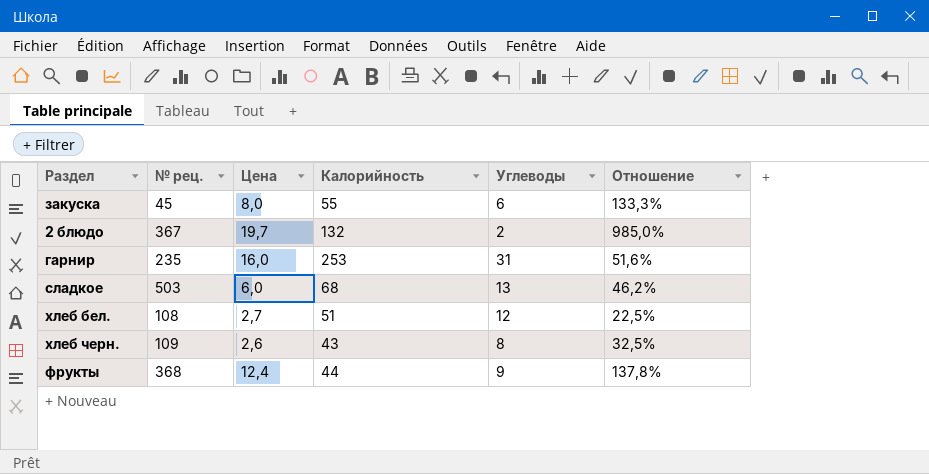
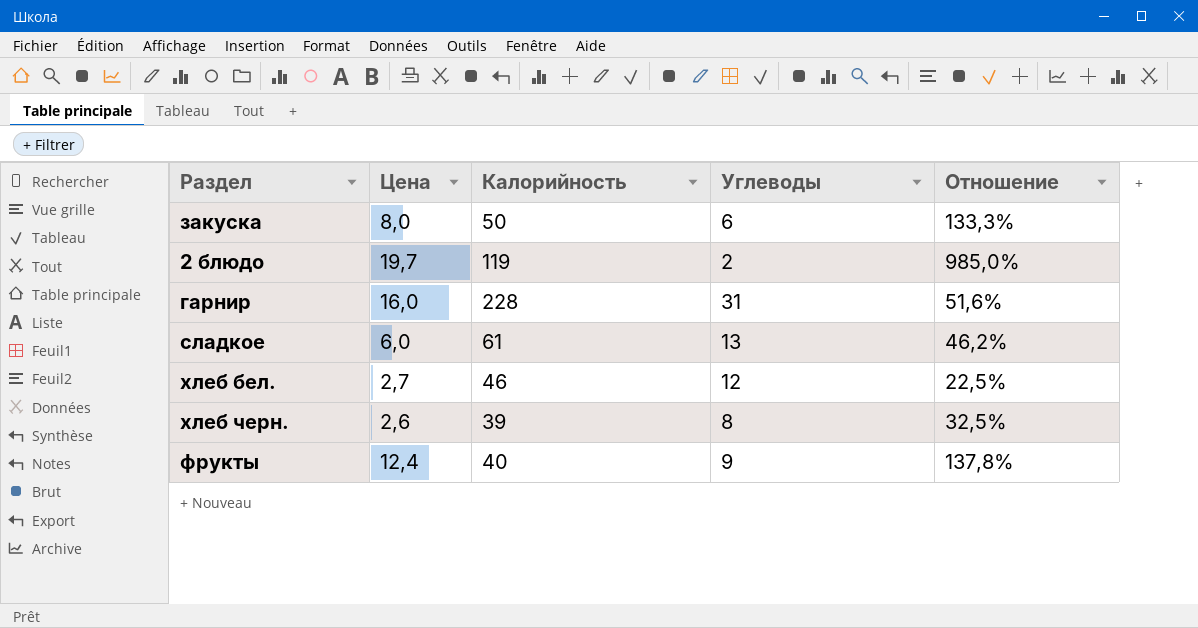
column № рец. | position: 2 -> none
закуска | Калорийность: 55 -> 50
2 блюдо | Калорийность: 132 -> 119
гарнир | Калорийность: 253 -> 228
сладкое | Калорийность: 68 -> 61
хлеб бел. | Калорийность: 51 -> 46
хлеб черн. | Калорийность: 43 -> 39
фрукты | Калорийность: 44 -> 40

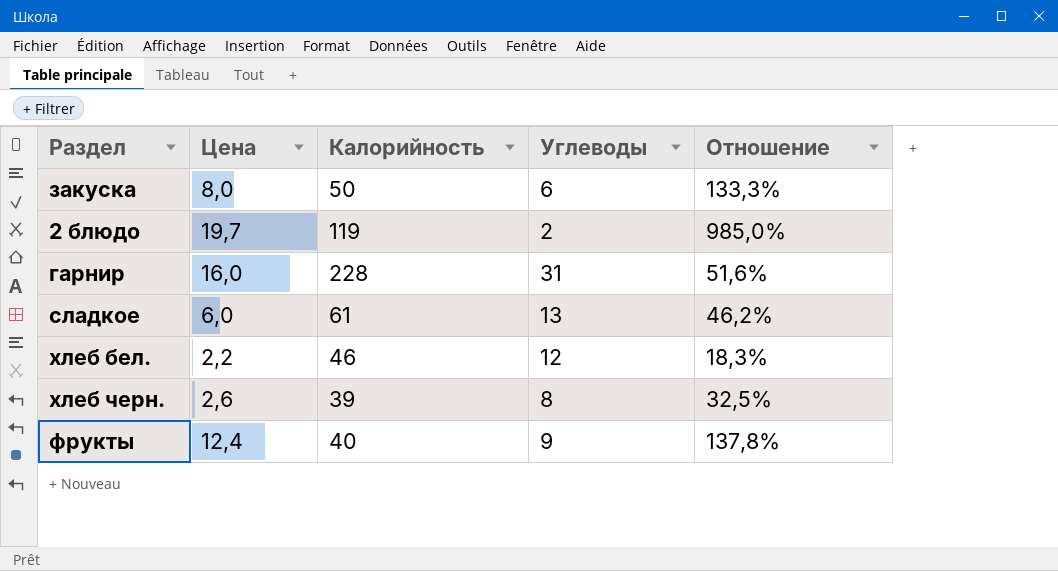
хлеб бел. | Цена: 2,7 -> 2,2
хлеб бел. | Отношение: 22,5% -> 18,3%

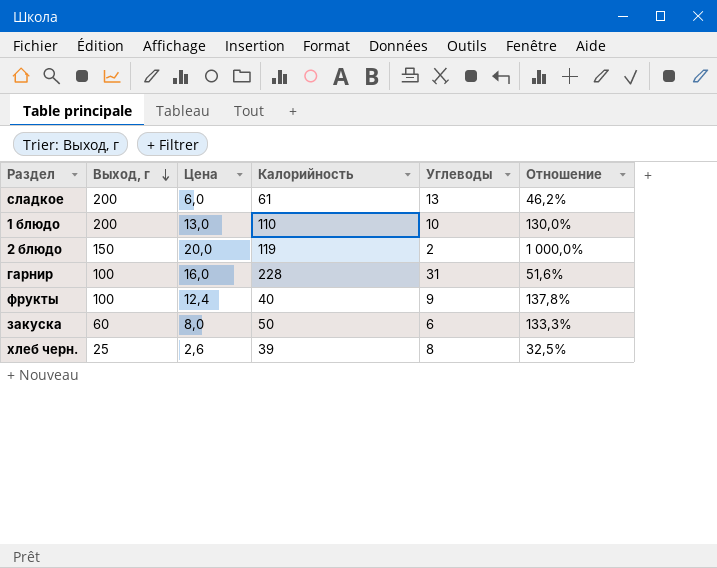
row order: none -> Выход, г descending
column Выход, г | position: none -> 2
row хлеб бел.: 2,2 | 46 | 12 | 18,3% -> none
row 1 блюдо: none -> 200 | 13,0 | 110 | 10 | 130,0%
2 блюдо | Цена: 19,7 -> 20,0
2 блюдо | Отношение: 985,0% -> 1 000,0%

